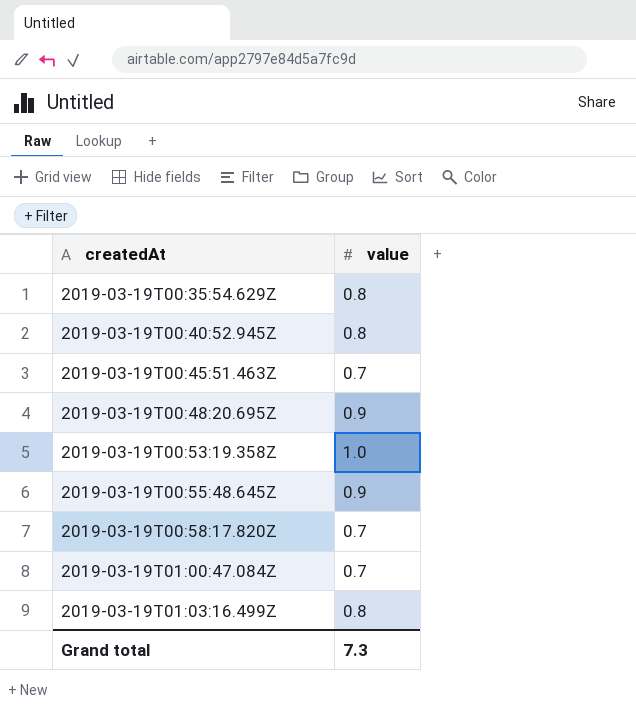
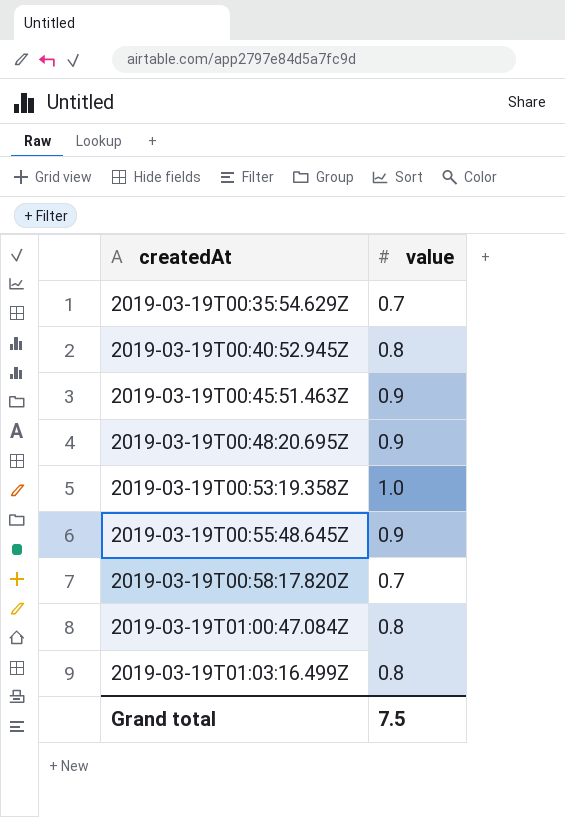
2019-03-19T00:35:54.629Z | value: 0.8 -> 0.7
2019-03-19T00:45:51.463Z | value: 0.7 -> 0.9
2019-03-19T01:00:47.084Z | value: 0.7 -> 0.8
Grand total | value: 7.3 -> 7.5

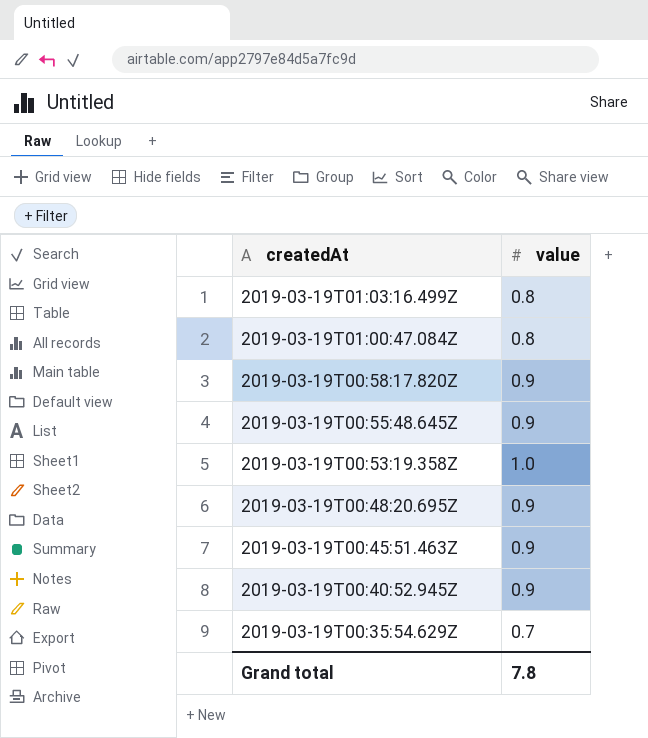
row order: createdAt ascending -> createdAt descending
2019-03-19T00:58:17.820Z | value: 0.7 -> 0.9
2019-03-19T00:40:52.945Z | value: 0.8 -> 0.9
Grand total | value: 7.5 -> 7.8

